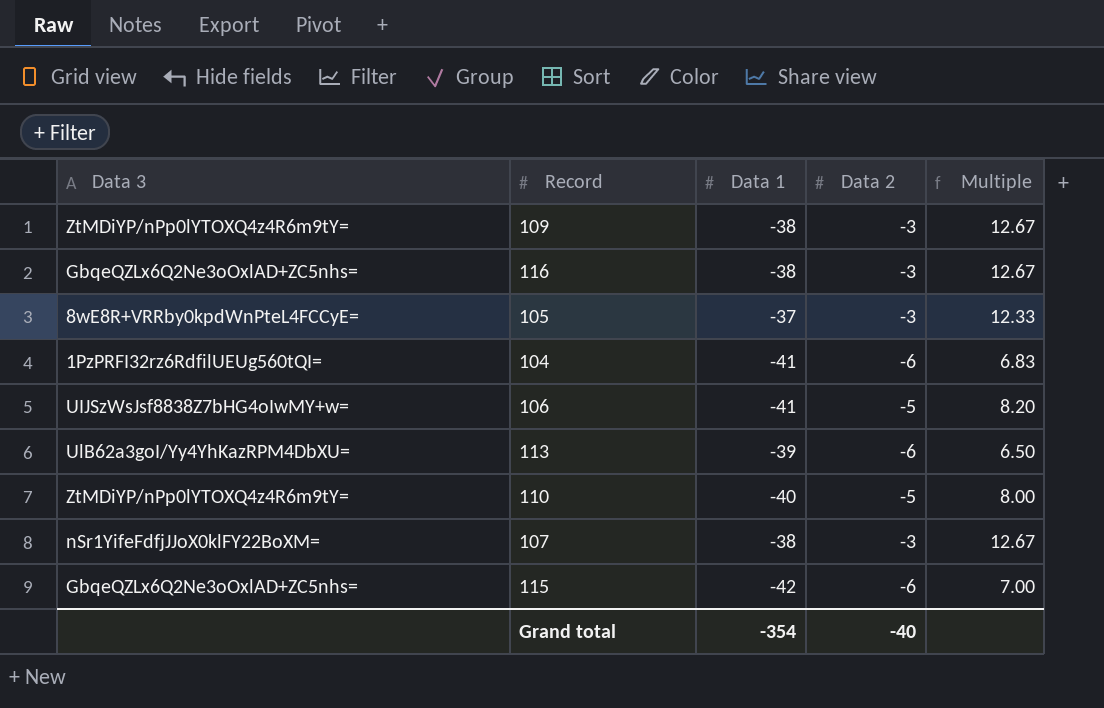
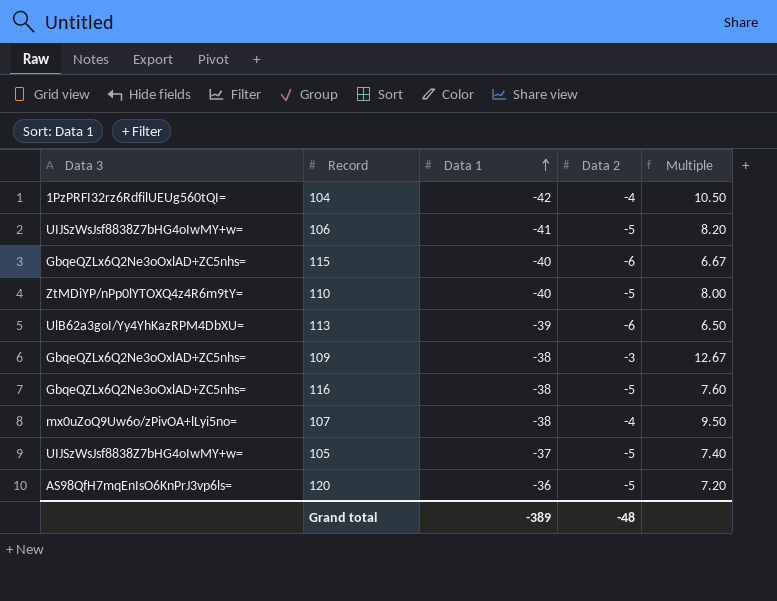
row order: none -> Data 1 ascending
104 | Data 1: -41 -> -42
104 | Data 2: -6 -> -4
104 | Multiple: 6.83 -> 10.50
115 | Data 1: -42 -> -40
115 | Multiple: 7.00 -> 6.67
109 | Data 3: ZtMDiYP/nPp0lYTOXQ4z4R6m9tY= -> GbqeQZLx6Q2Ne3oOxlAD+ZC5nhs=
116 | Data 2: -3 -> -5
116 | Multiple: 12.67 -> 7.60
107 | Data 3: nSr1YifeFdfjJJoX0klFY22BoXM= -> mx0uZoQ9Uw6o/zPivOA+lLyi5no=
107 | Data 2: -3 -> -4
107 | Multiple: 12.67 -> 9.50
105 | Data 3: 8wE8R+VRRby0kpdWnPteL4FCCyE= -> UIJSzWsJsf8838Z7bHG4oIwMY+w=
105 | Data 2: -3 -> -5
105 | Multiple: 12.33 -> 7.40
row 120: none -> AS98QfH7mqEnIsO6KnPrJ3vp6ls= | -36 | -5 | 7.20
Grand total | Data 1: -354 -> -389
Grand total | Data 2: -40 -> -48

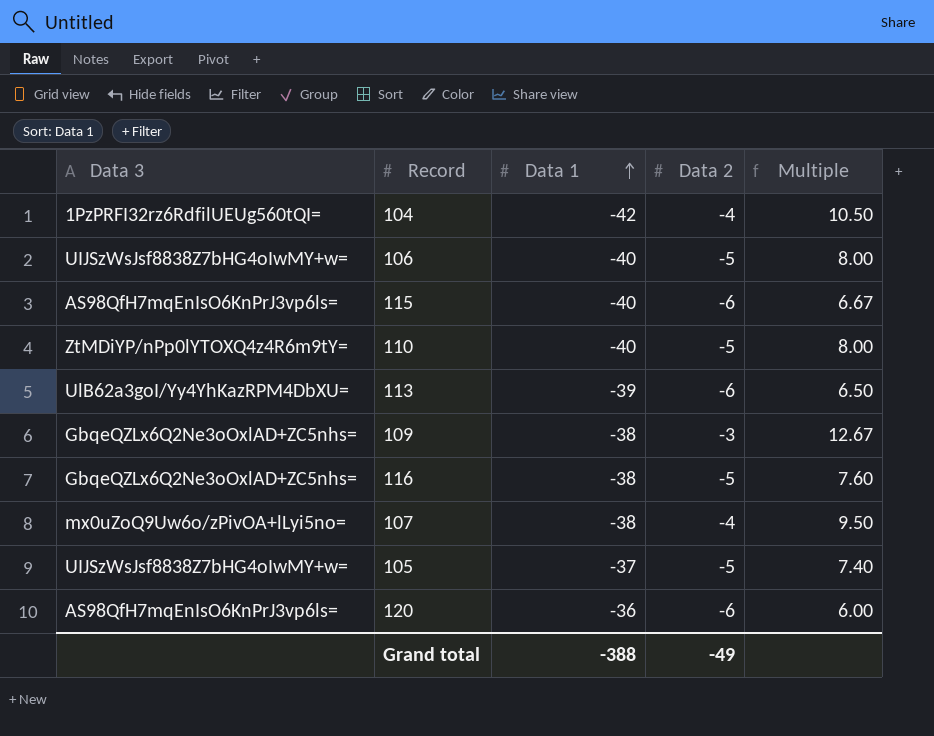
106 | Data 1: -41 -> -40
106 | Multiple: 8.20 -> 8.00
115 | Data 3: GbqeQZLx6Q2Ne3oOxlAD+ZC5nhs= -> AS98QfH7mqEnIsO6KnPrJ3vp6ls=
120 | Data 2: -5 -> -6
120 | Multiple: 7.20 -> 6.00
Grand total | Data 1: -389 -> -388
Grand total | Data 2: -48 -> -49

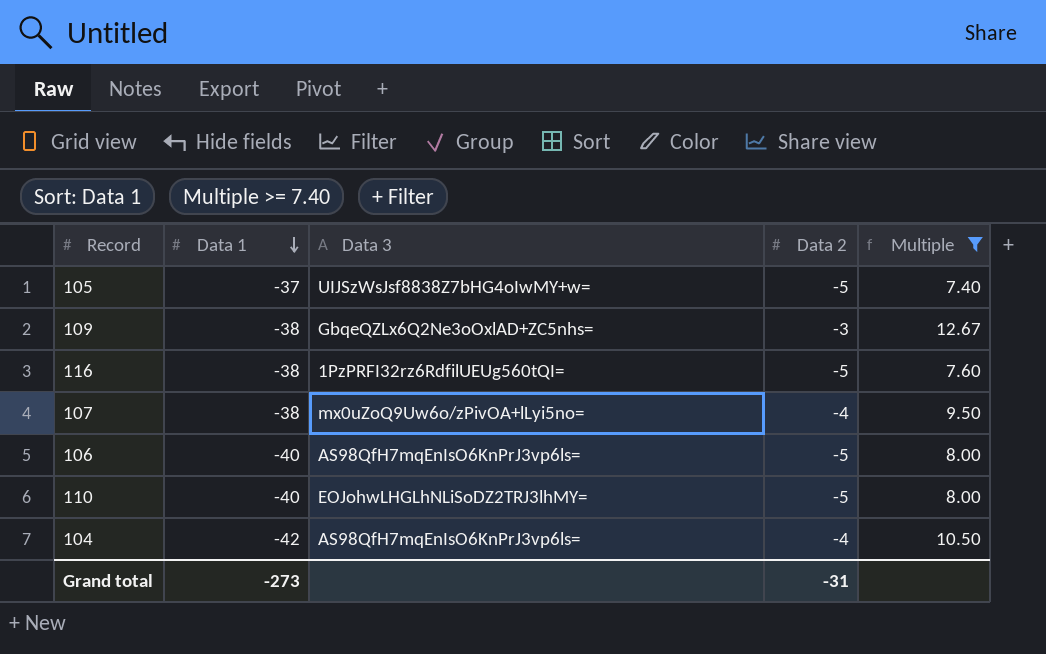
filter: none -> Multiple >= 7.40
row order: Data 1 ascending -> Data 1 descending
column Data 3 | position: 1 -> 3
116 | Data 3: GbqeQZLx6Q2Ne3oOxlAD+ZC5nhs= -> 1PzPRFI32rz6RdfilUEUg560tQI=
106 | Data 3: UIJSzWsJsf8838Z7bHG4oIwMY+w= -> AS98QfH7mqEnIsO6KnPrJ3vp6ls=
110 | Data 3: ZtMDiYP/nPp0lYTOXQ4z4R6m9tY= -> EOJohwLHGLhNLiSoDZ2TRJ3lhMY=
104 | Data 3: 1PzPRFI32rz6RdfilUEUg560tQI= -> AS98QfH7mqEnIsO6KnPrJ3vp6ls=
Grand total | Data 1: -388 -> -273
Grand total | Data 2: -49 -> -31

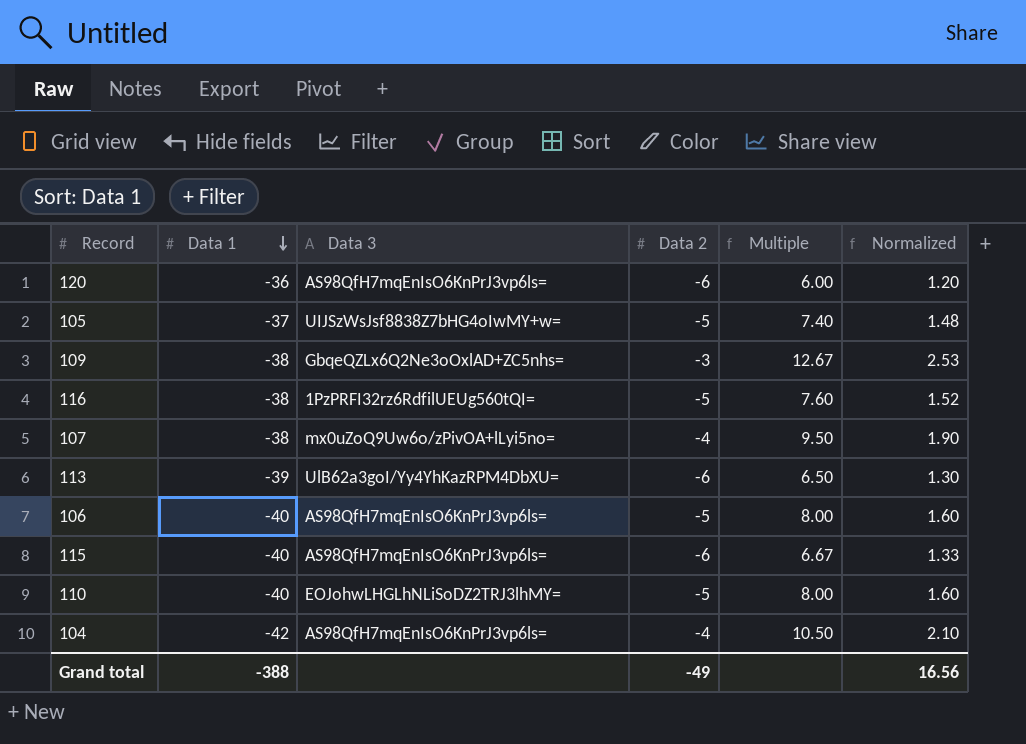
filter: Multiple >= 7.40 -> none
column Normalized | formula: none -> [Multiple] * 0.2
Grand total | Data 1: -273 -> -388
Grand total | Data 2: -31 -> -49

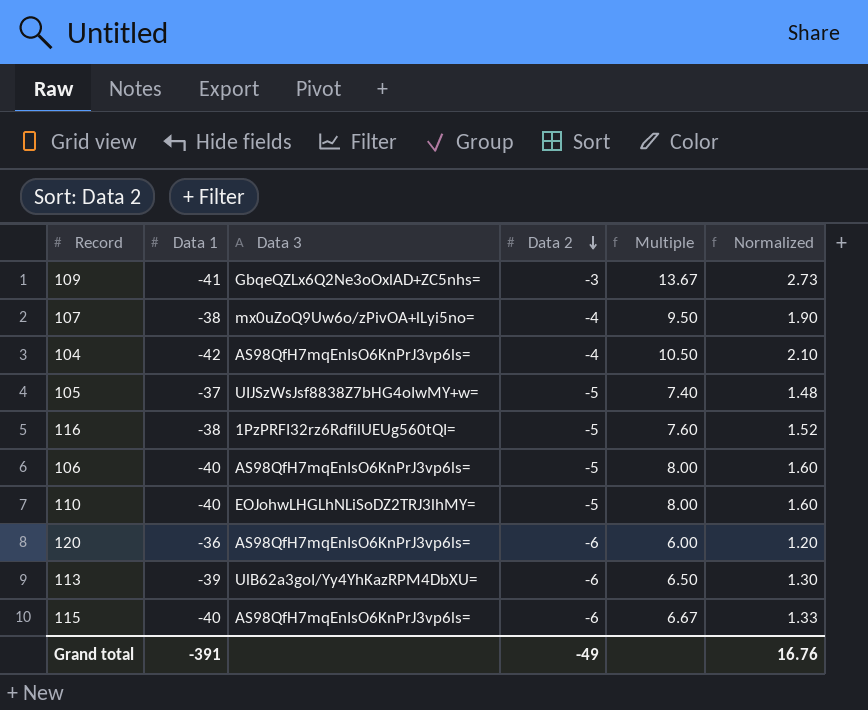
row order: Data 1 descending -> Data 2 descending
109 | Data 1: -38 -> -41
109 | Multiple: 12.67 -> 13.67
109 | Normalized: 2.53 -> 2.73
Grand total | Data 1: -388 -> -391
Grand total | Normalized: 16.56 -> 16.76

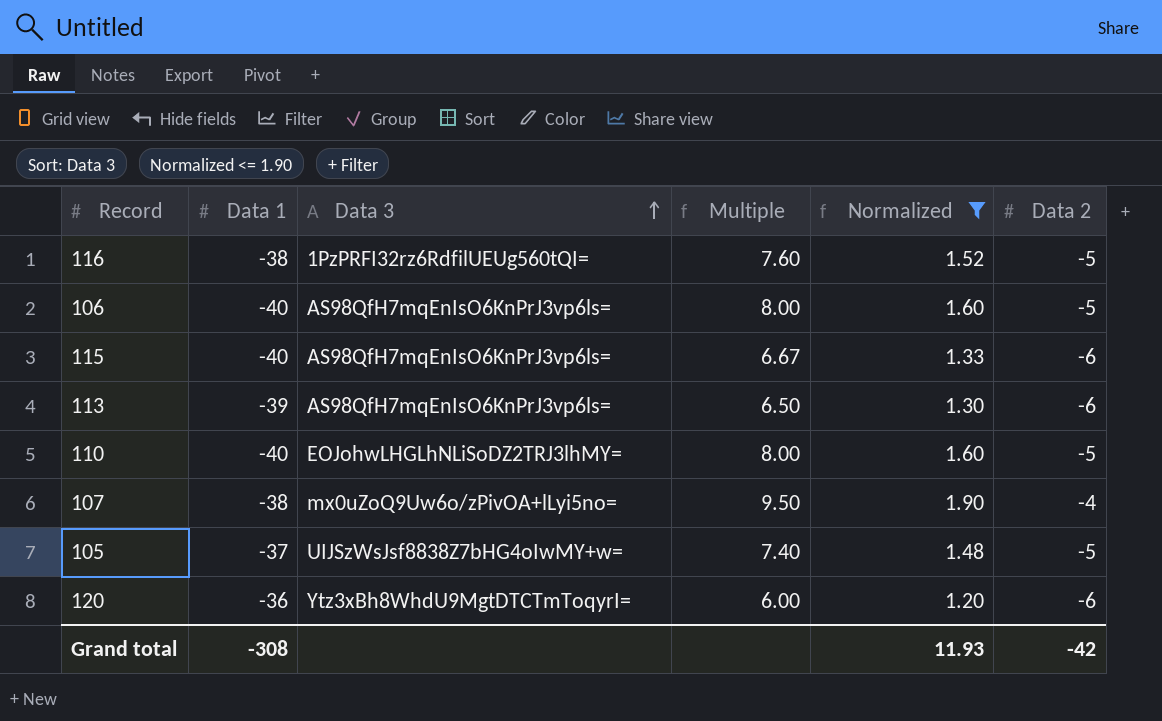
filter: none -> Normalized <= 1.90
row order: Data 2 descending -> Data 3 ascending
column Data 2 | position: 4 -> 6
113 | Data 3: UlB62a3goI/Yy4YhKazRPM4DbXU= -> AS98QfH7mqEnIsO6KnPrJ3vp6ls=
120 | Data 3: AS98QfH7mqEnIsO6KnPrJ3vp6ls= -> Ytz3xBh8WhdU9MgtDTCTmToqyrI=
Grand total | Data 1: -391 -> -308
Grand total | Normalized: 16.76 -> 11.93
Grand total | Data 2: -49 -> -42

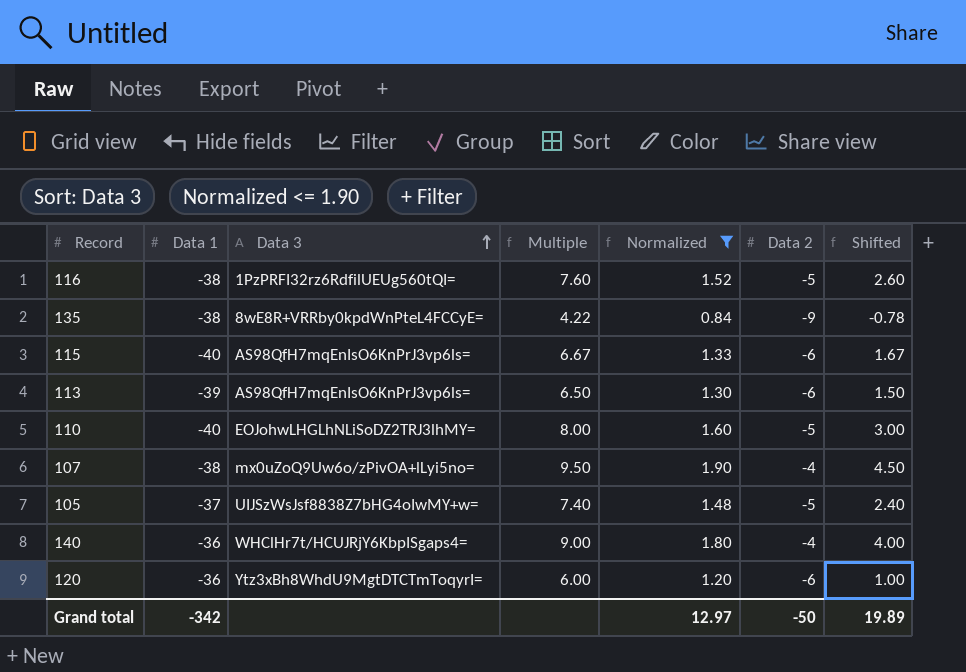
column Shifted | formula: none -> [Multiple] - 5
row 106: -40 | AS98QfH7mqEnIsO6KnPrJ3vp6ls= | 8.00 | 1.60 | -5 -> none
row 135: none -> -38 | 8wE8R+VRRby0kpdWnPteL4FCCyE= | 4.22 | 0.84 | -9 | -0.78
row 140: none -> -36 | WHClHr7t/HCUJRjY6KbpISgaps4= | 9.00 | 1.80 | -4 | 4.00
Grand total | Data 1: -308 -> -342
Grand total | Normalized: 11.93 -> 12.97
Grand total | Data 2: -42 -> -50

